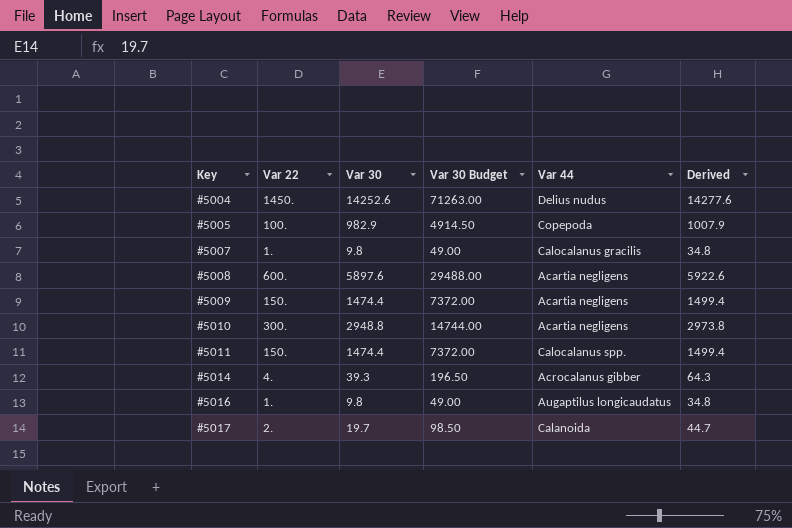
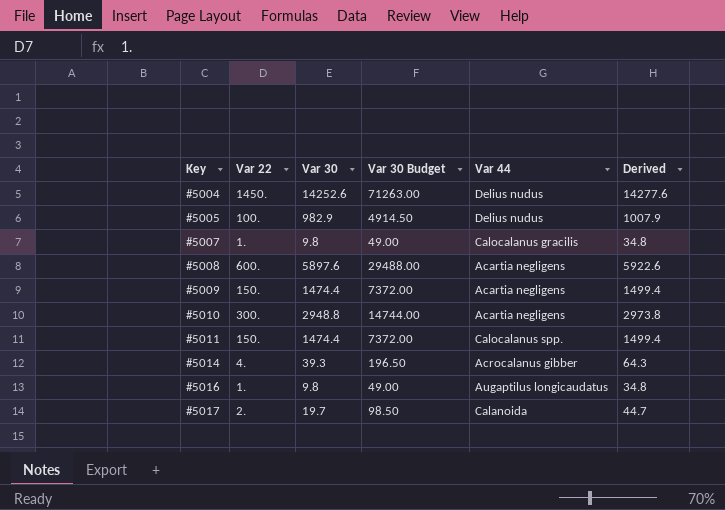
#5005 | Var 44: Copepoda -> Delius nudus

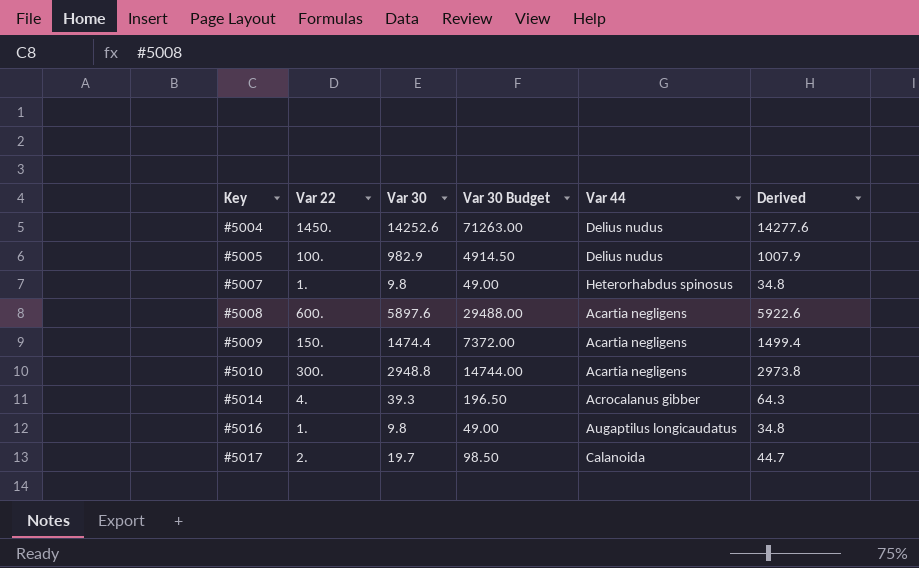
row #5011: 150. | 1474.4 | 7372.00 | Calocalanus spp. | 1499.4 -> none
#5007 | Var 44: Calocalanus gracilis -> Heterorhabdus spinosus

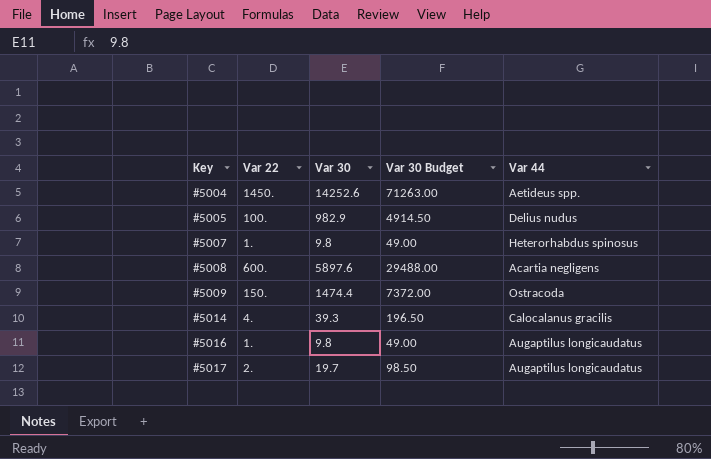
column Derived | formula: [Var 30] + 25 -> none
row #5010: 300. | 2948.8 | 14744.00 | Acartia negligens | 2973.8 -> none
#5004 | Var 44: Delius nudus -> Aetideus spp.
#5009 | Var 44: Acartia negligens -> Ostracoda
#5014 | Var 44: Acrocalanus gibber -> Calocalanus gracilis
#5017 | Var 44: Calanoida -> Augaptilus longicaudatus

